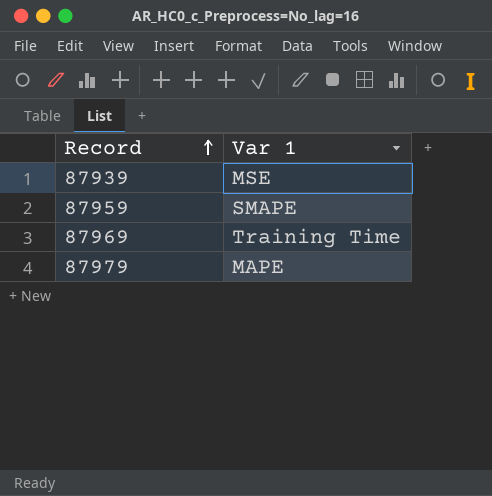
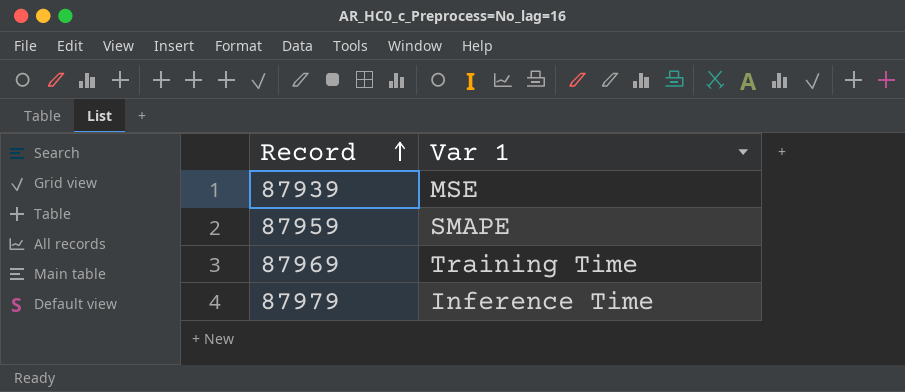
87979 | Var 1: MAPE -> Inference Time

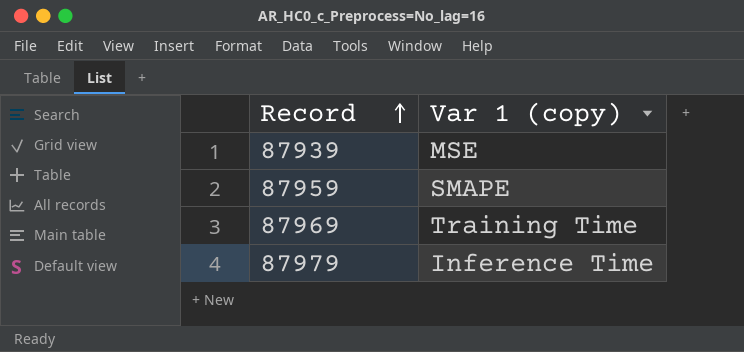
column name: Var 1 -> Var 1 (copy)

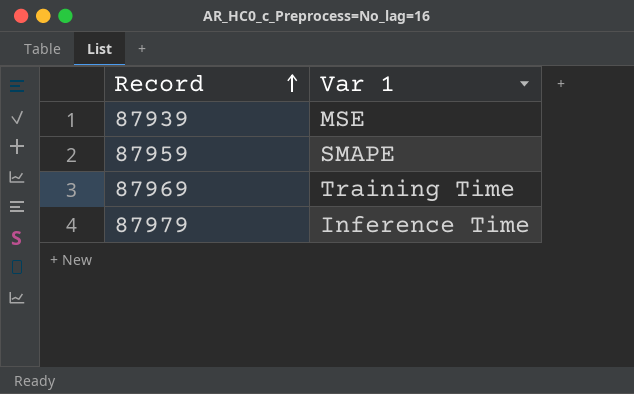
column name: Var 1 (copy) -> Var 1

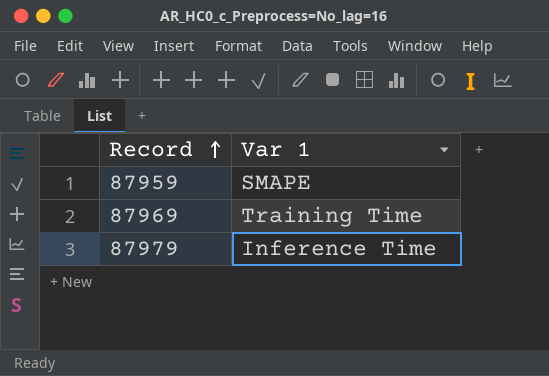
row 87939: MSE -> none

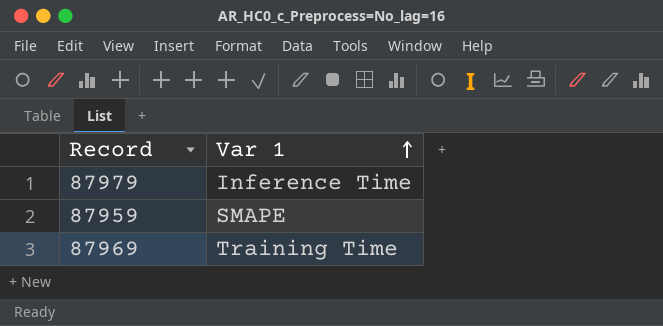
row order: Record ascending -> Var 1 ascending

